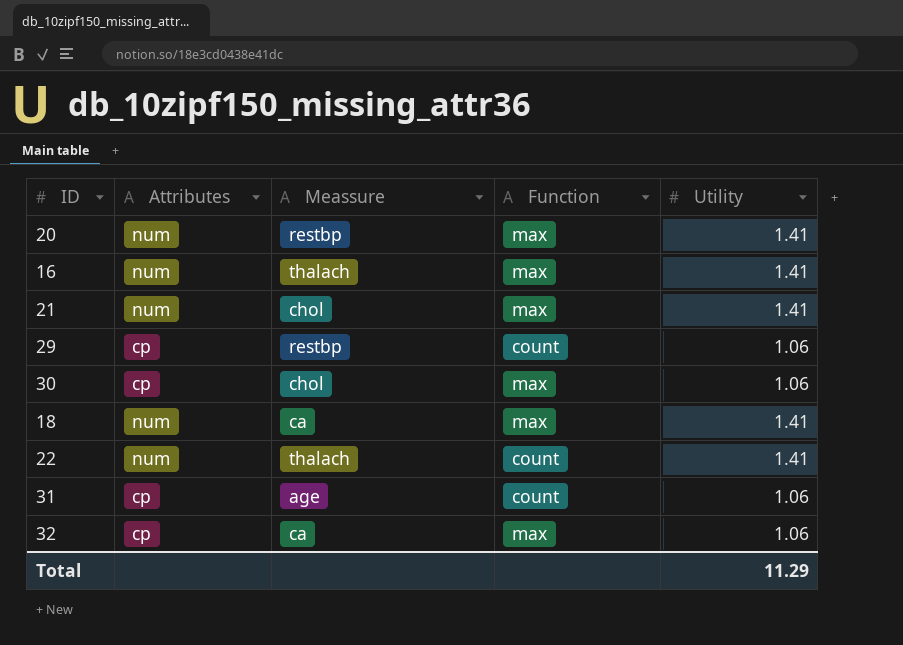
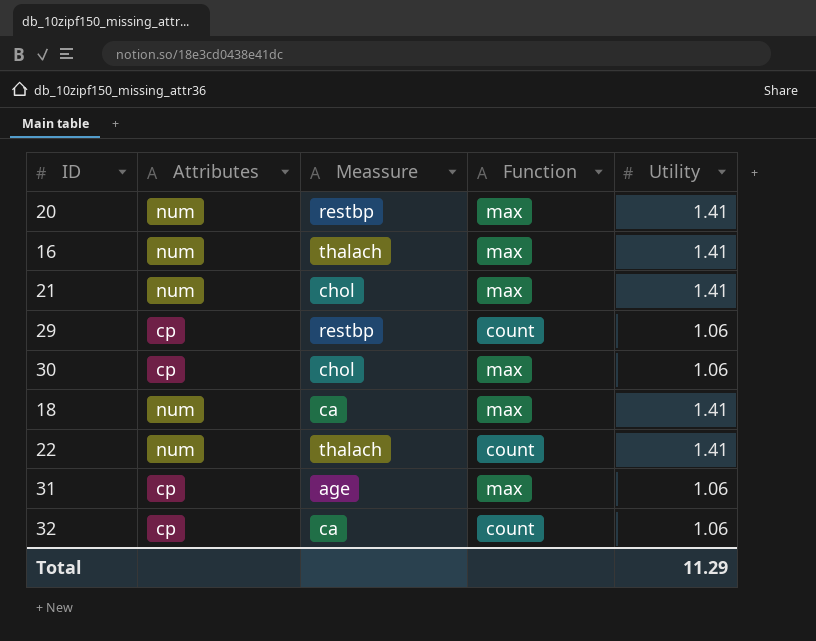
31 | Function: count -> max
32 | Function: max -> count

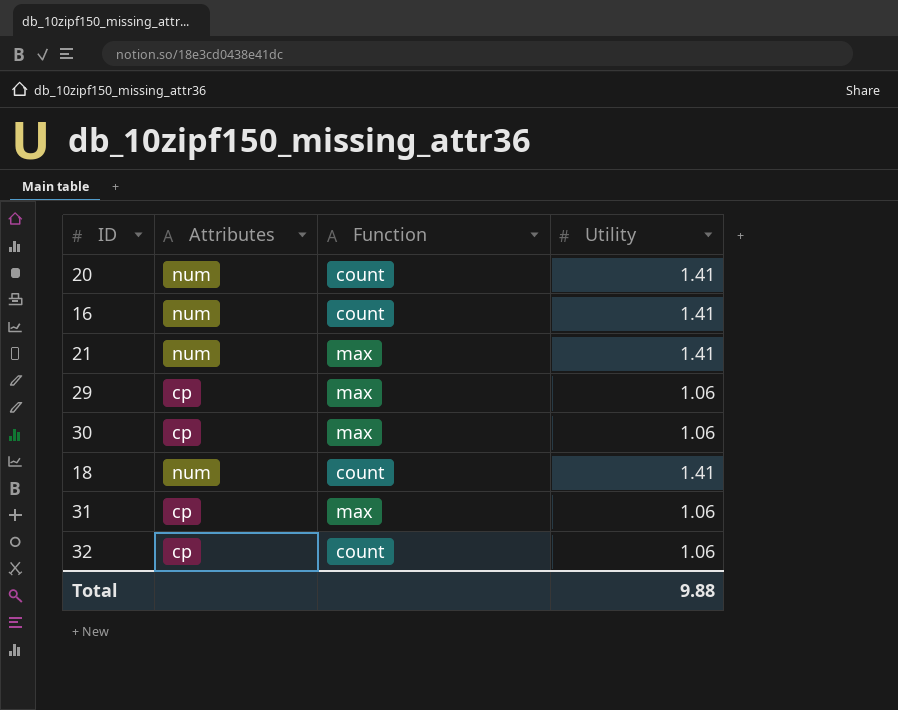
column Meassure | position: 3 -> none
row 22: num | thalach | count | 1.41 -> none
20 | Function: max -> count
16 | Function: max -> count
29 | Function: count -> max
18 | Function: max -> count
Total | Utility: 11.29 -> 9.88

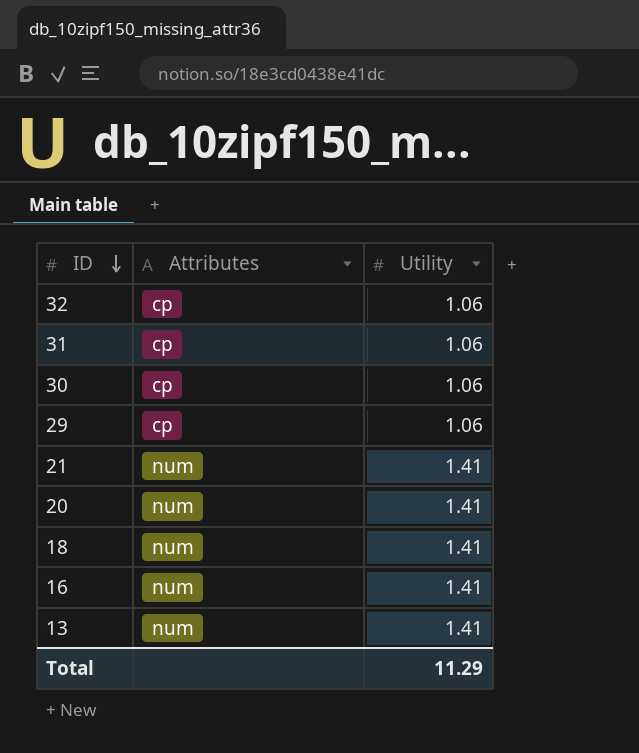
row order: none -> ID descending
column Function | position: 3 -> none
row 13: none -> num | 1.41
Total | Utility: 9.88 -> 11.29

